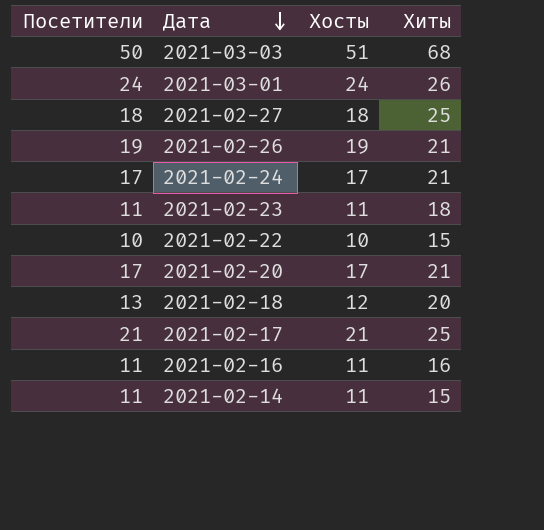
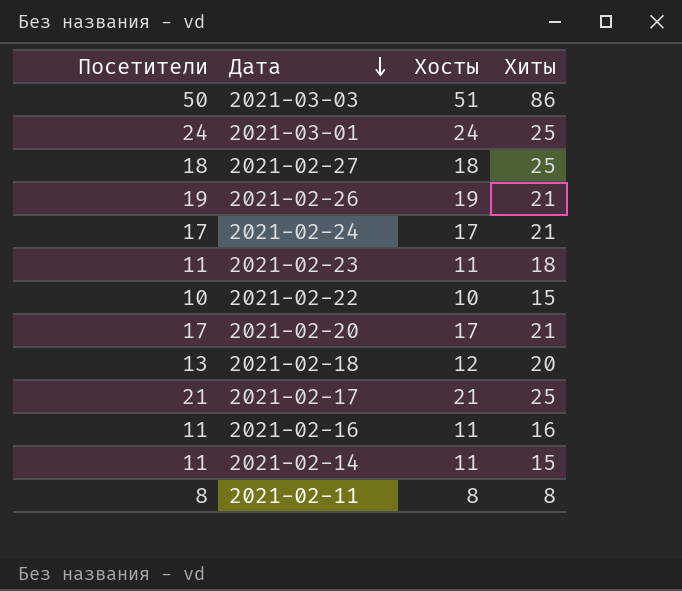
2021-03-03 | Хиты: 68 -> 86
2021-03-01 | Хиты: 26 -> 25
row 2021-02-11: none -> 8 | 8 | 8

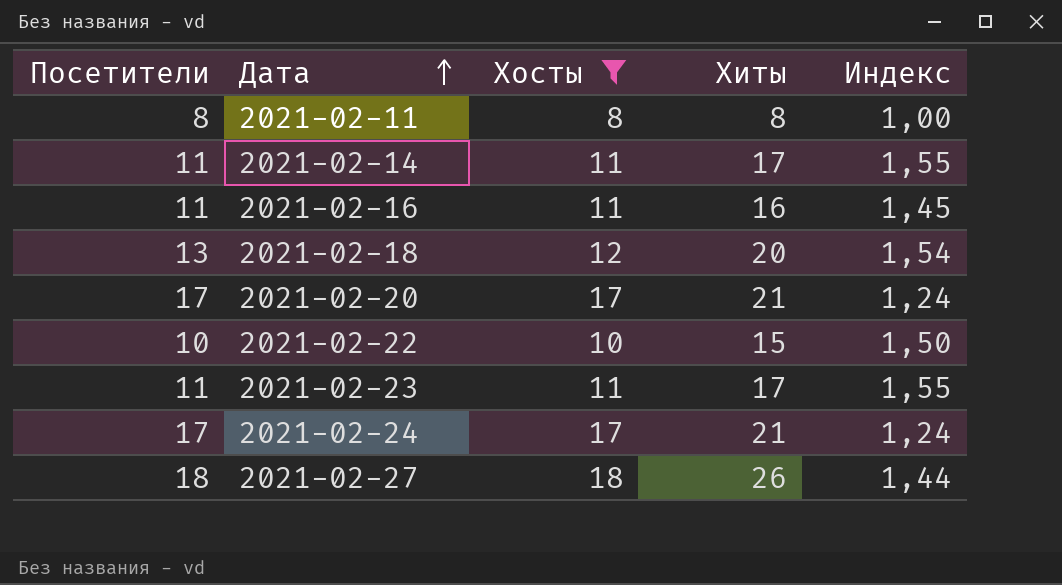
filter: none -> Хосты <= 18
row order: Дата descending -> Дата ascending
column Индекс | formula: none -> [Хиты] / [Посетители]
2021-02-14 | Хиты: 15 -> 17
2021-02-23 | Хиты: 18 -> 17
2021-02-27 | Хиты: 25 -> 26

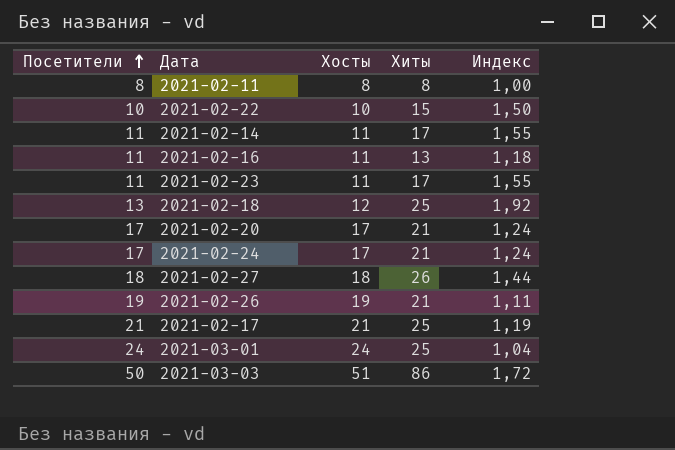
filter: Хосты <= 18 -> none
row order: Дата ascending -> Посетители ascending
2021-02-16 | Хиты: 16 -> 13
2021-02-16 | Индекс: 1,45 -> 1,18
2021-02-18 | Хиты: 20 -> 25
2021-02-18 | Индекс: 1,54 -> 1,92

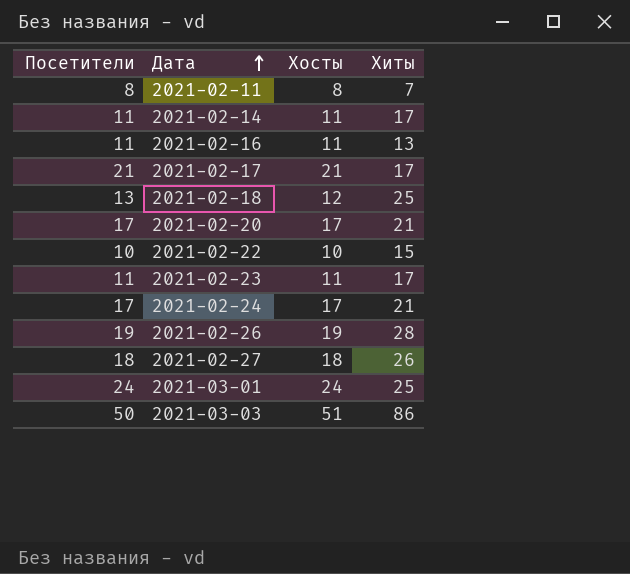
row order: Посетители ascending -> Дата ascending
column Индекс | formula: [Хиты] / [Посетители] -> none
2021-02-11 | Хиты: 8 -> 7
2021-02-17 | Хиты: 25 -> 17
2021-02-26 | Хиты: 21 -> 28

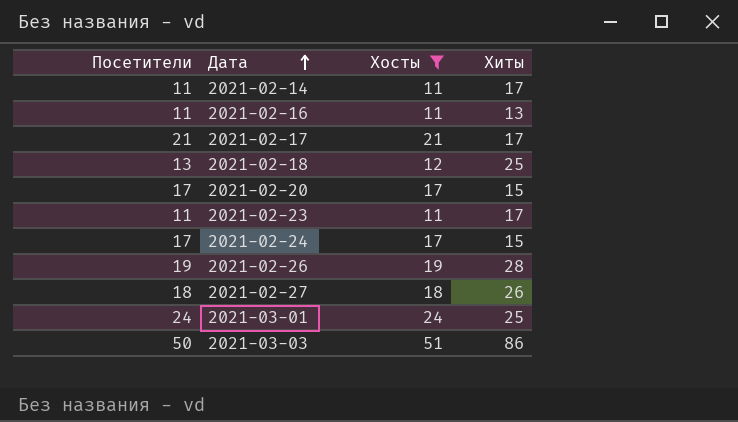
filter: none -> Хосты >= 11
2021-02-20 | Хиты: 21 -> 15
2021-02-24 | Хиты: 21 -> 15

